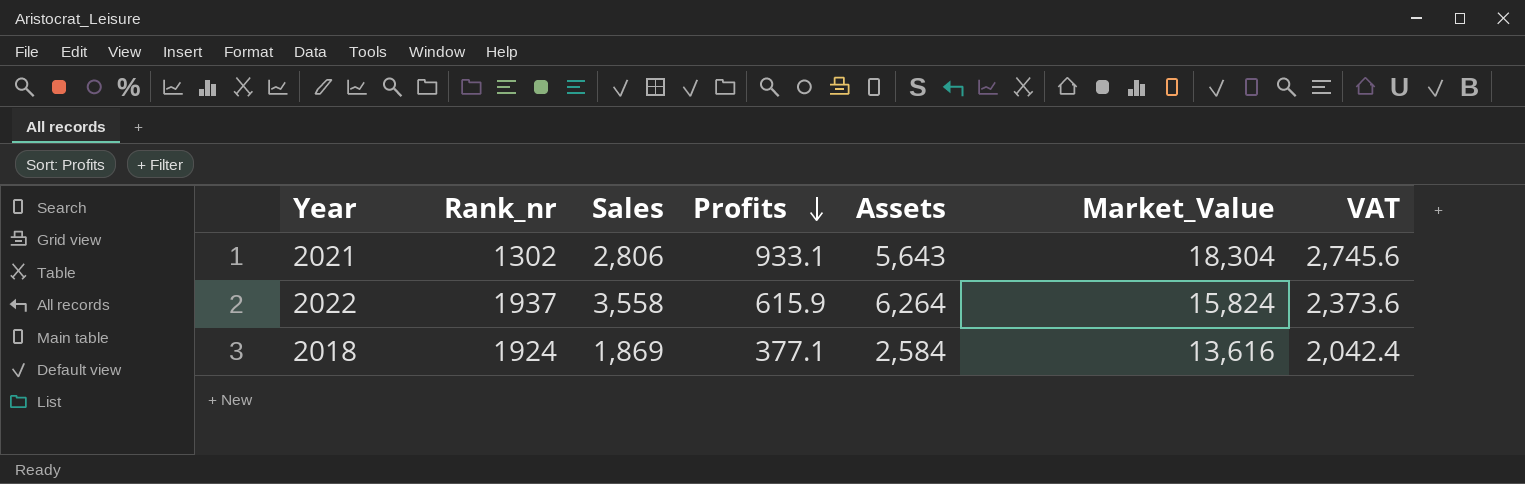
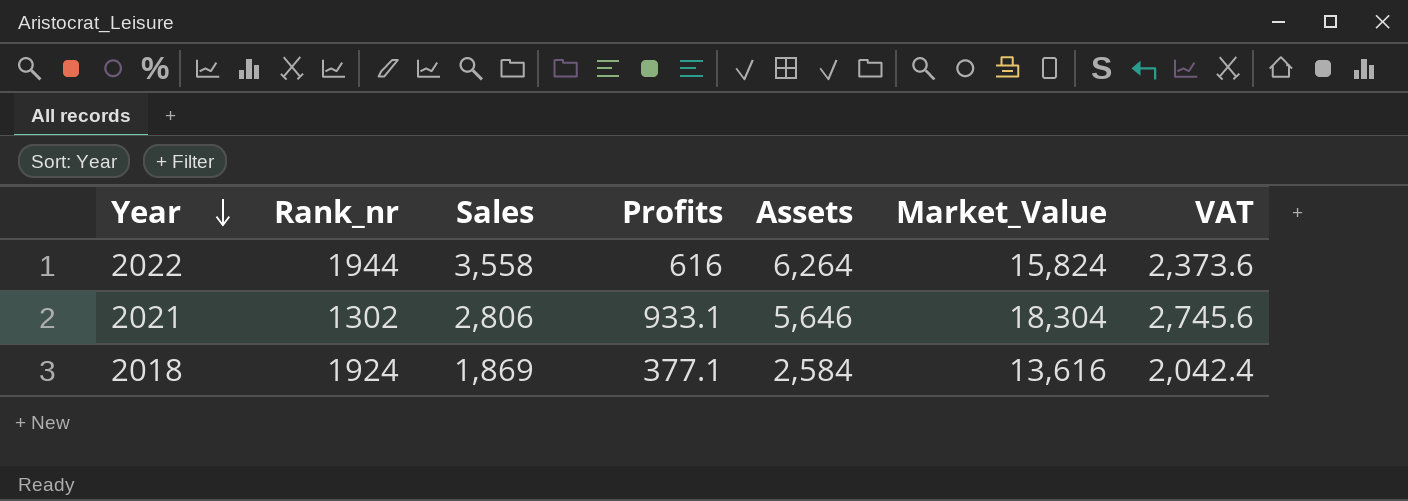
row order: Profits descending -> Year descending
2022 | Rank_nr: 1937 -> 1944
2022 | Profits: 615.9 -> 616
2021 | Assets: 5,643 -> 5,646

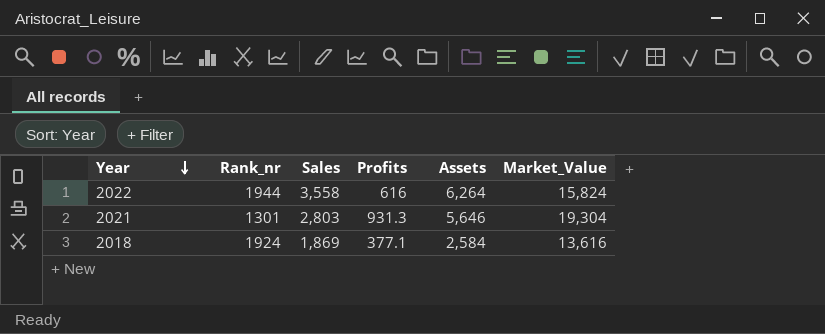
column VAT | formula: [Market_Value] * 0.15 -> none
2021 | Rank_nr: 1302 -> 1301
2021 | Sales: 2,806 -> 2,803
2021 | Profits: 933.1 -> 931.3
2021 | Market_Value: 18,304 -> 19,304

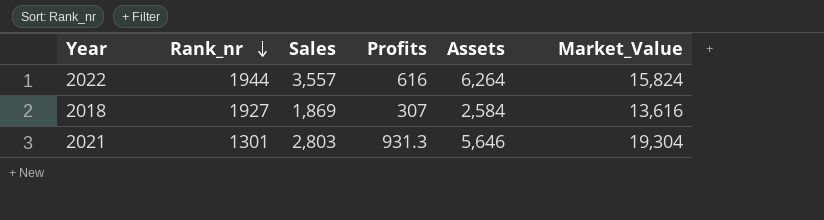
row order: Year descending -> Rank_nr descending
2022 | Sales: 3,558 -> 3,557
2018 | Rank_nr: 1924 -> 1927
2018 | Profits: 377.1 -> 307

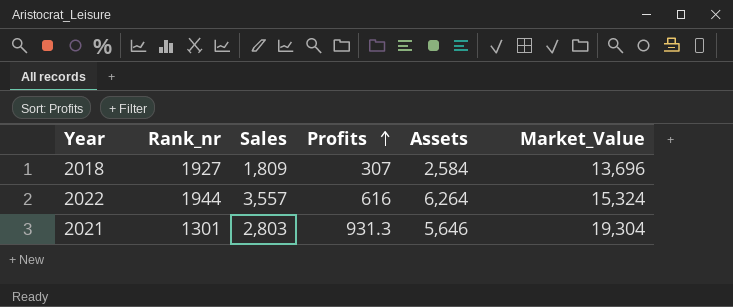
row order: Rank_nr descending -> Profits ascending
2018 | Sales: 1,869 -> 1,809
2018 | Market_Value: 13,616 -> 13,696
2022 | Market_Value: 15,824 -> 15,324

